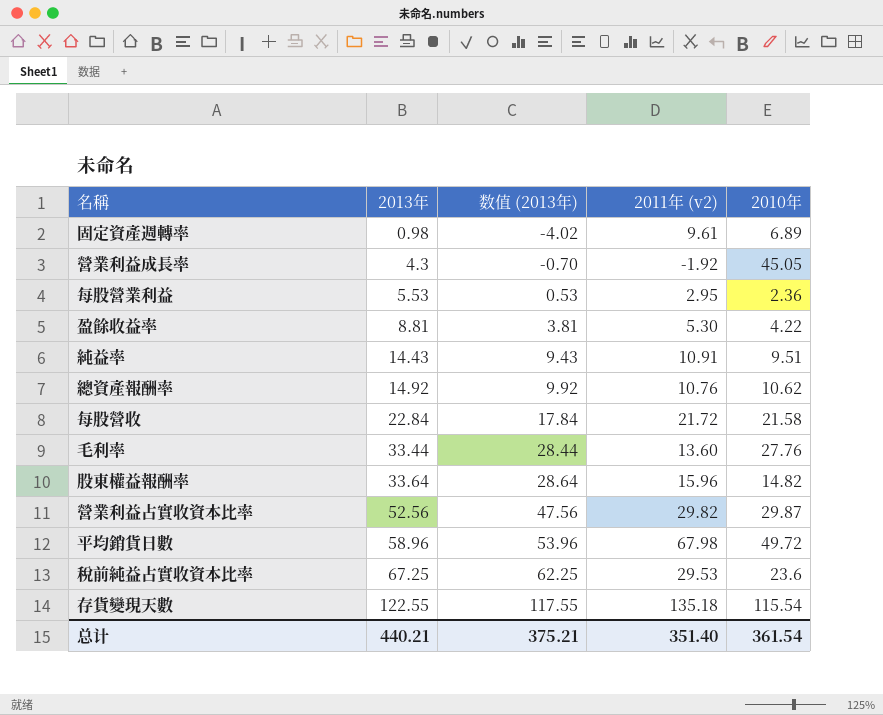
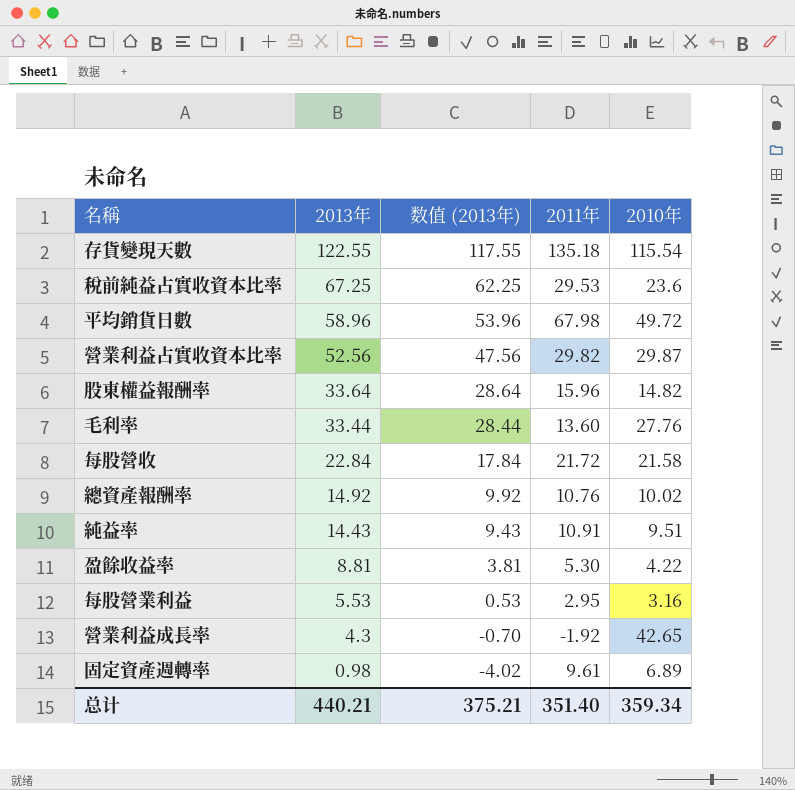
row order: 2013年 ascending -> 2013年 descending
column name: 2011年 (v2) -> 2011年
總資產報酬率 | 2010年: 10.62 -> 10.02
每股營業利益 | 2010年: 2.36 -> 3.16
營業利益成長率 | 2010年: 45.05 -> 42.65
总计 | 2010年: 361.54 -> 359.34

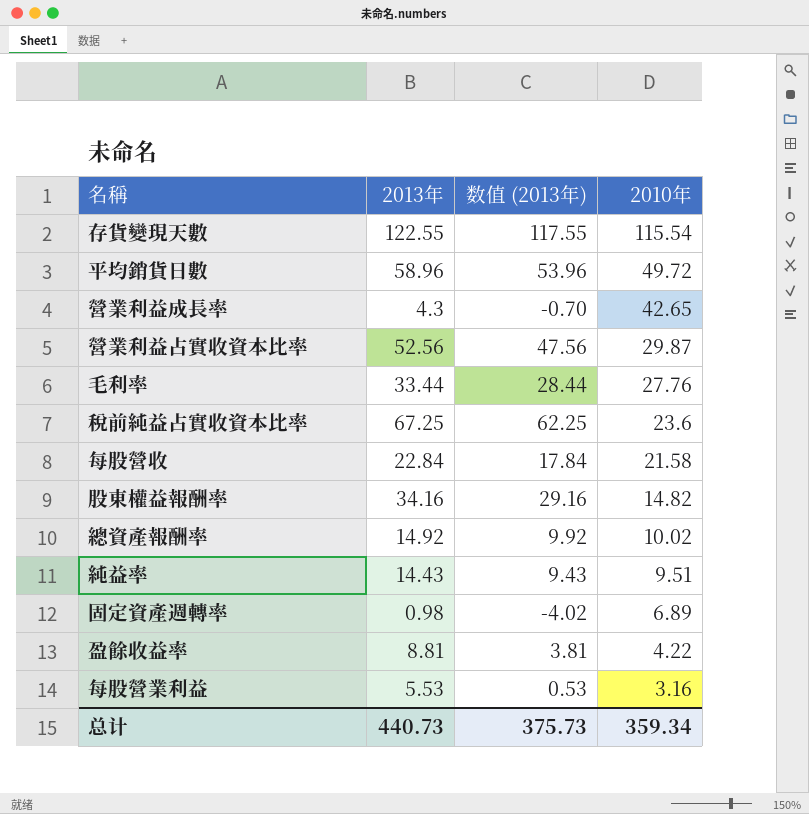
row order: 2013年 descending -> 2010年 descending
column 2011年 | position: 4 -> none
股東權益報酬率 | 2013年: 33.64 -> 34.16
股東權益報酬率 | 数值 (2013年): 28.64 -> 29.16
总计 | 2013年: 440.21 -> 440.73
总计 | 数值 (2013年): 375.21 -> 375.73

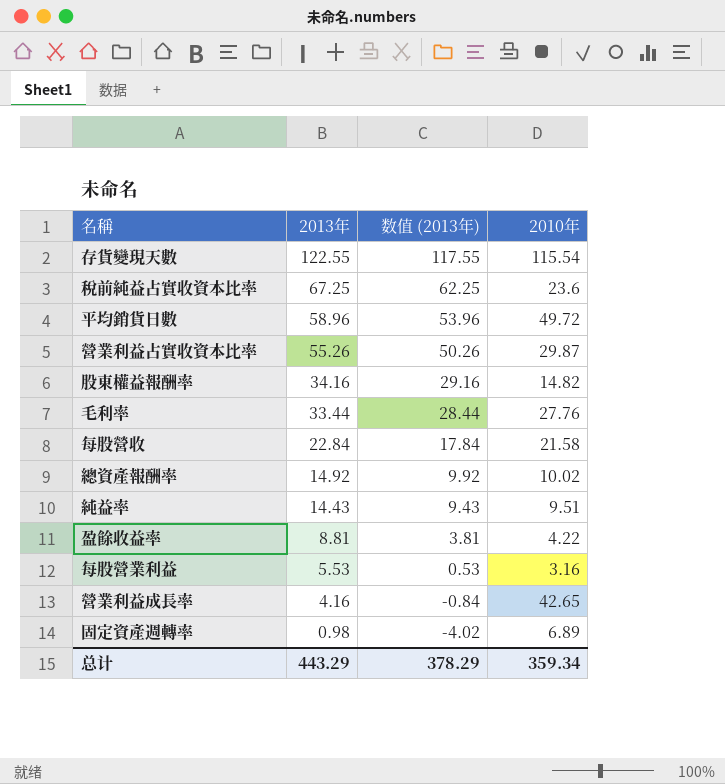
row order: 2010年 descending -> 2013年 descending
營業利益占實收資本比率 | 2013年: 52.56 -> 55.26
營業利益占實收資本比率 | 数值 (2013年): 47.56 -> 50.26
營業利益成長率 | 2013年: 4.3 -> 4.16
營業利益成長率 | 数值 (2013年): -0.70 -> -0.84
总计 | 2013年: 440.73 -> 443.29
总计 | 数值 (2013年): 375.73 -> 378.29

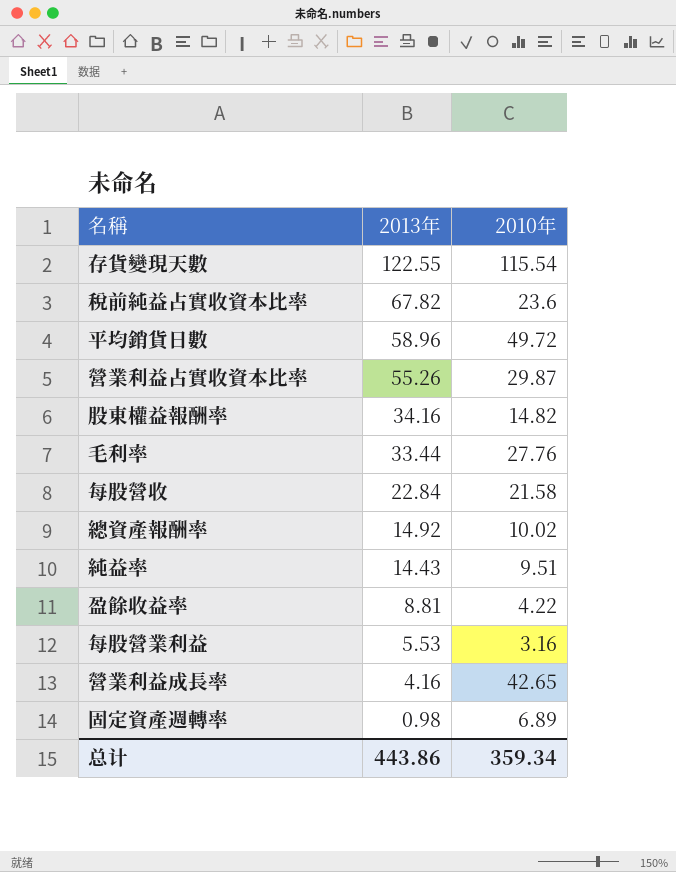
column 数值 (2013年) | formula: [2013年] - 5 -> none
稅前純益占實收資本比率 | 2013年: 67.25 -> 67.82
总计 | 2013年: 443.29 -> 443.86

